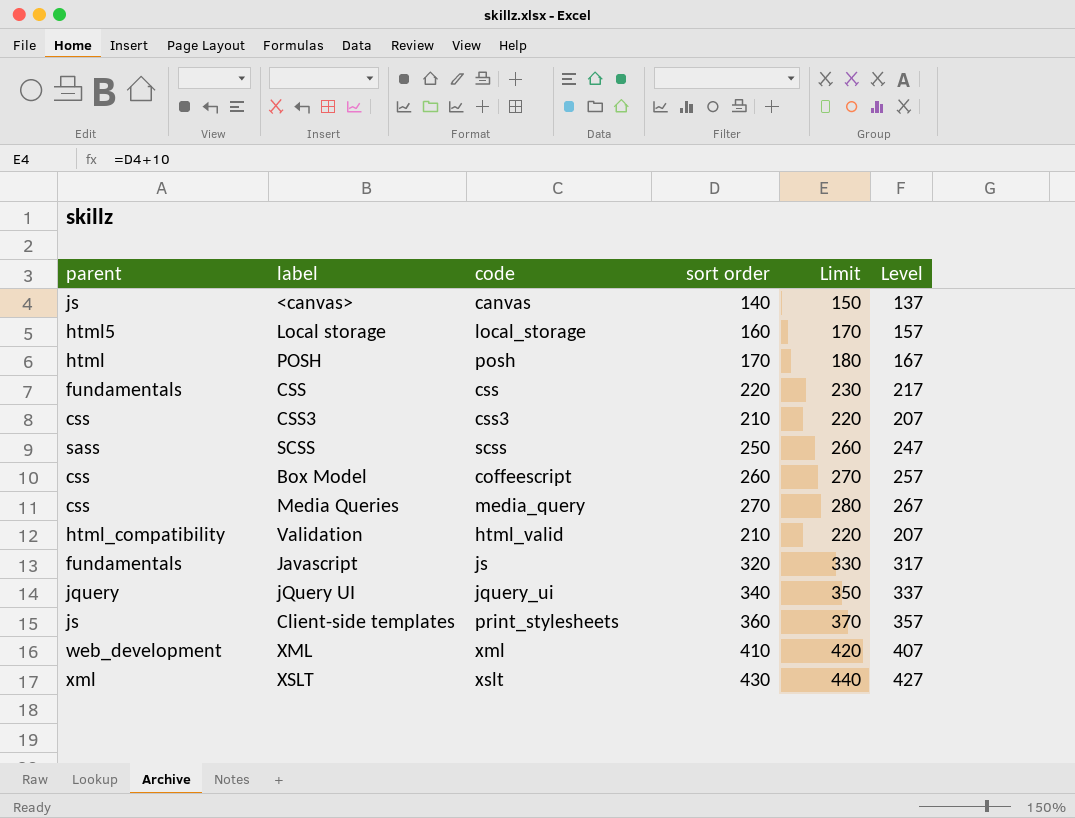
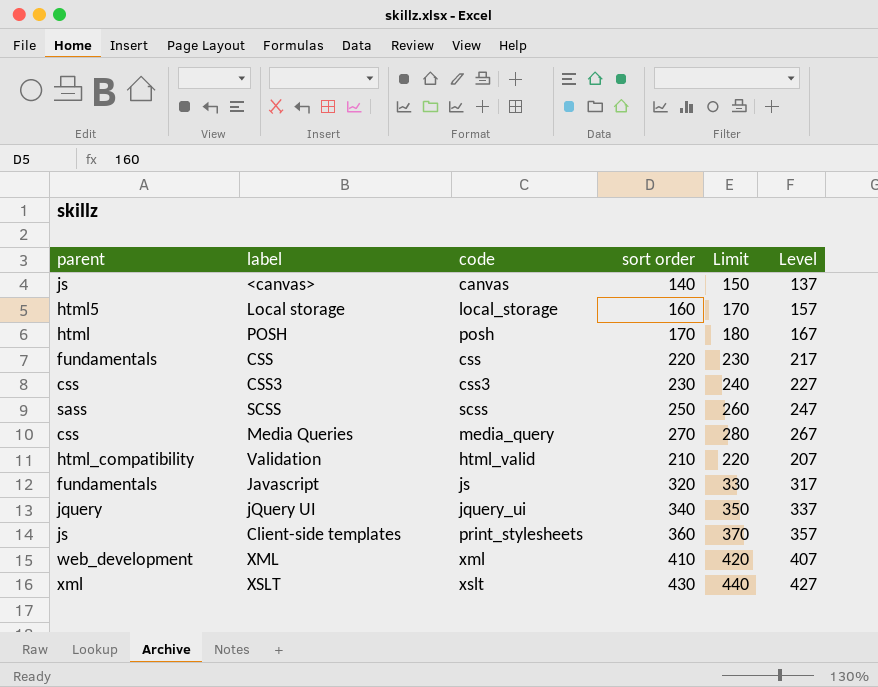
row Box Model: css | coffeescript | 260 | 270 | 257 -> none
CSS3 | sort order: 210 -> 230
CSS3 | Limit: 220 -> 240
CSS3 | Level: 207 -> 227

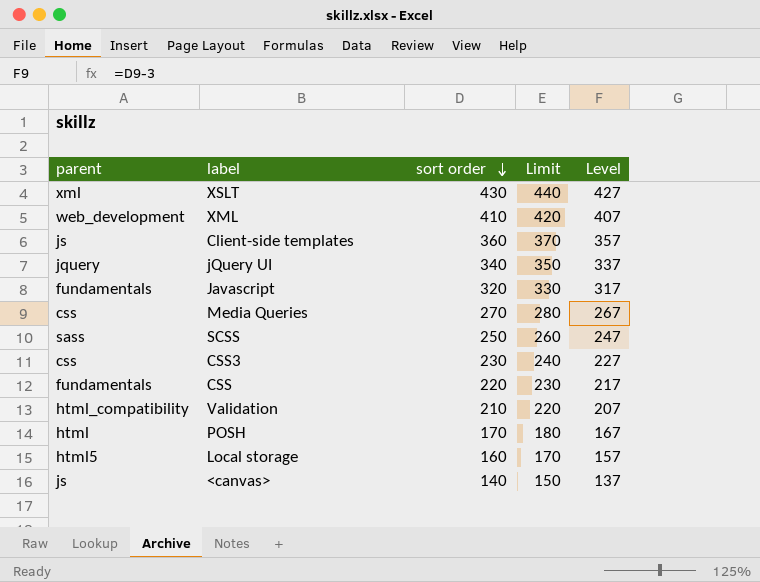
row order: none -> sort order descending
column code | position: 3 -> none

